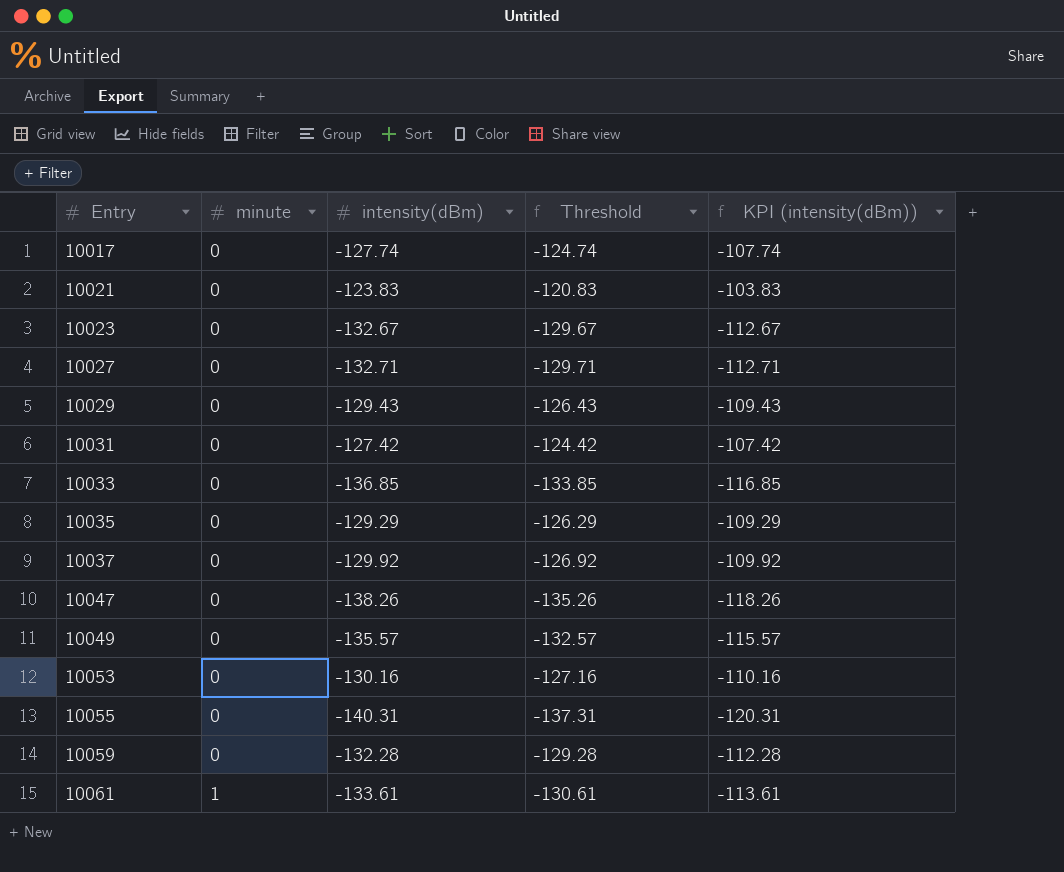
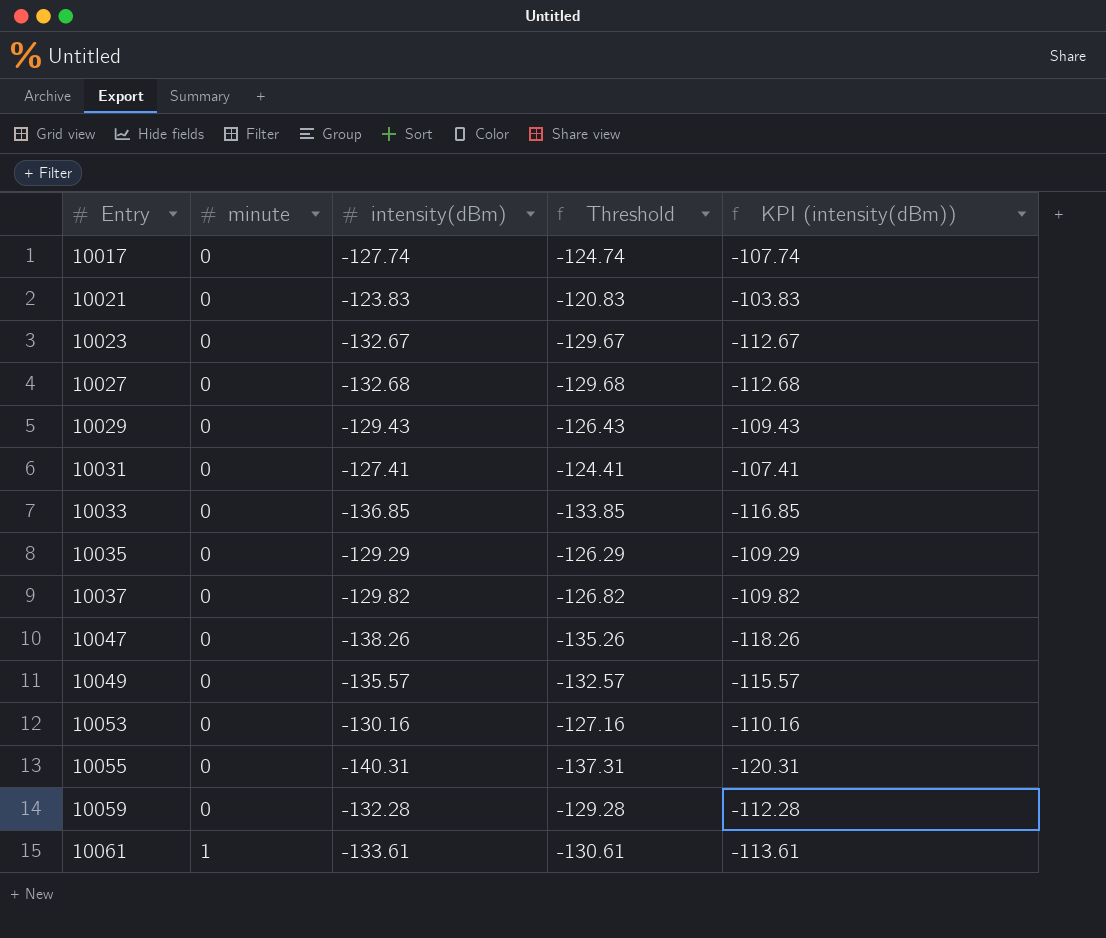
10027 | intensity(dBm): -132.71 -> -132.68
10027 | Threshold: -129.71 -> -129.68
10027 | KPI (intensity(dBm)): -112.71 -> -112.68
10031 | intensity(dBm): -127.42 -> -127.41
10031 | Threshold: -124.42 -> -124.41
10031 | KPI (intensity(dBm)): -107.42 -> -107.41
10037 | intensity(dBm): -129.92 -> -129.82
10037 | Threshold: -126.92 -> -126.82
10037 | KPI (intensity(dBm)): -109.92 -> -109.82

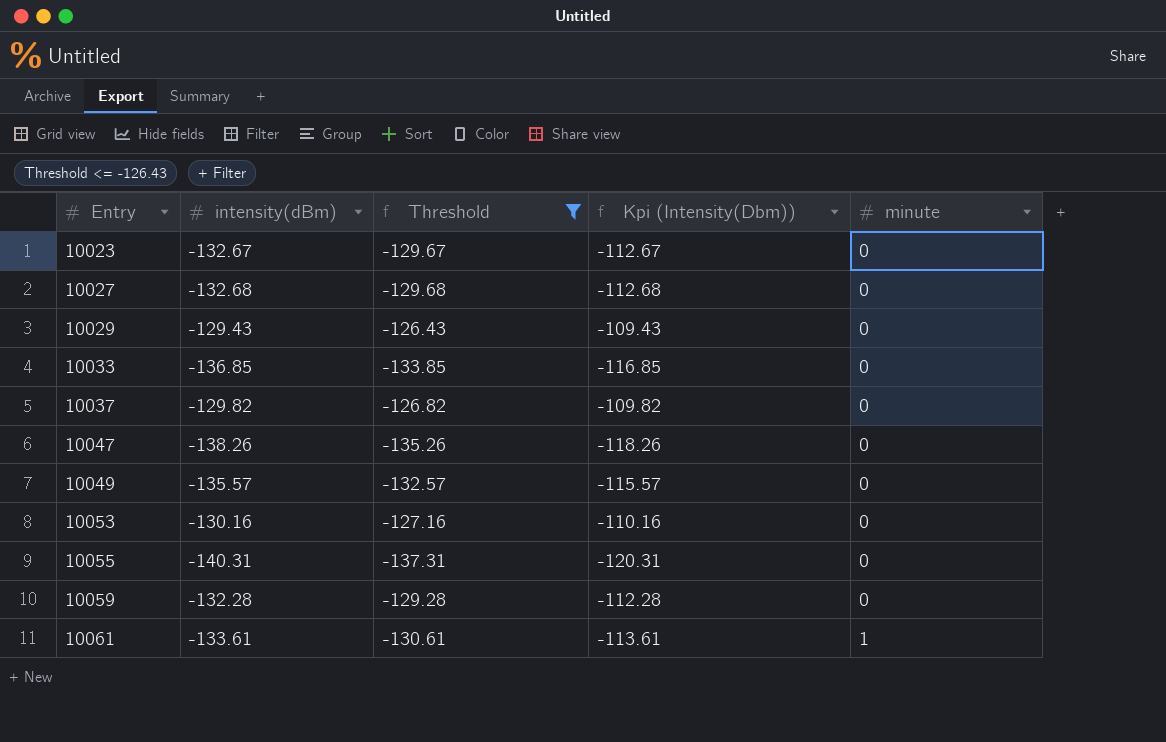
filter: none -> Threshold <= -126.43
column name: KPI (intensity(dBm)) -> Kpi (Intensity(Dbm))
column minute | position: 2 -> 5

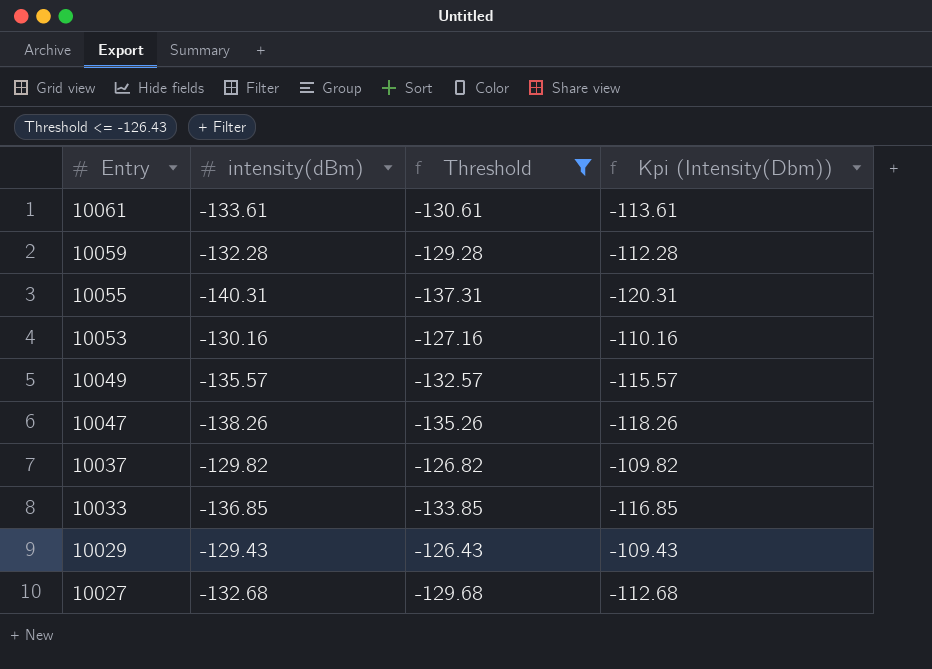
row order: Entry ascending -> Entry descending
column minute | position: 5 -> none
row 10023: -132.67 | -129.67 | -112.67 | 0 -> none

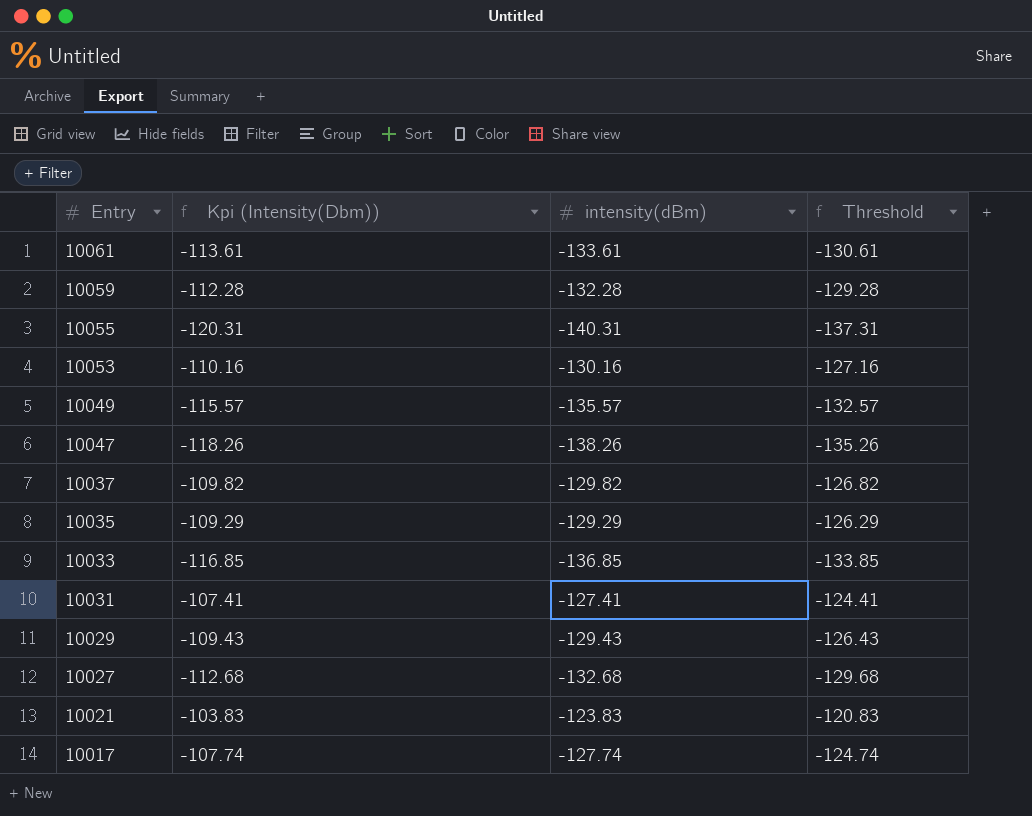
filter: Threshold <= -126.43 -> none
column Kpi (Intensity(Dbm)) | position: 4 -> 2

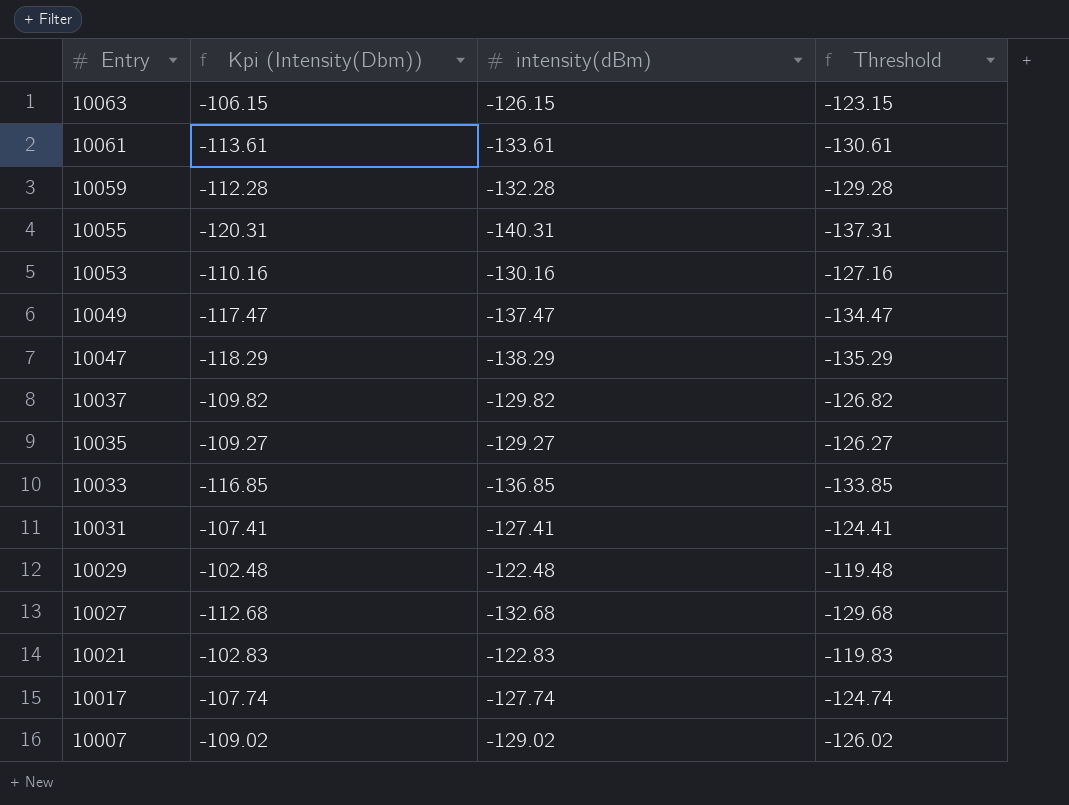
row 10063: none -> -106.15 | -126.15 | -123.15
10049 | Kpi (Intensity(Dbm)): -115.57 -> -117.47
10049 | intensity(dBm): -135.57 -> -137.47
10049 | Threshold: -132.57 -> -134.47
10047 | Kpi (Intensity(Dbm)): -118.26 -> -118.29
10047 | intensity(dBm): -138.26 -> -138.29
10047 | Threshold: -135.26 -> -135.29
10035 | Kpi (Intensity(Dbm)): -109.29 -> -109.27
10035 | intensity(dBm): -129.29 -> -129.27
10035 | Threshold: -126.29 -> -126.27
10029 | Kpi (Intensity(Dbm)): -109.43 -> -102.48
10029 | intensity(dBm): -129.43 -> -122.48
10029 | Threshold: -126.43 -> -119.48
10021 | Kpi (Intensity(Dbm)): -103.83 -> -102.83
10021 | intensity(dBm): -123.83 -> -122.83
10021 | Threshold: -120.83 -> -119.83
row 10007: none -> -109.02 | -129.02 | -126.02

